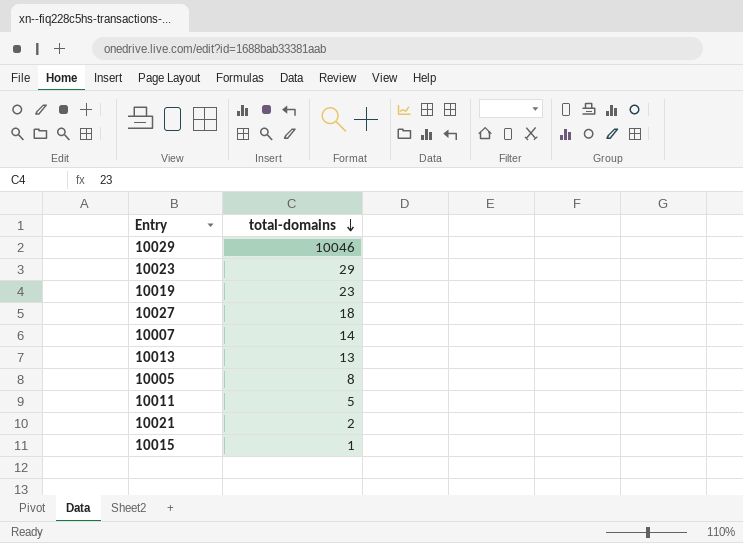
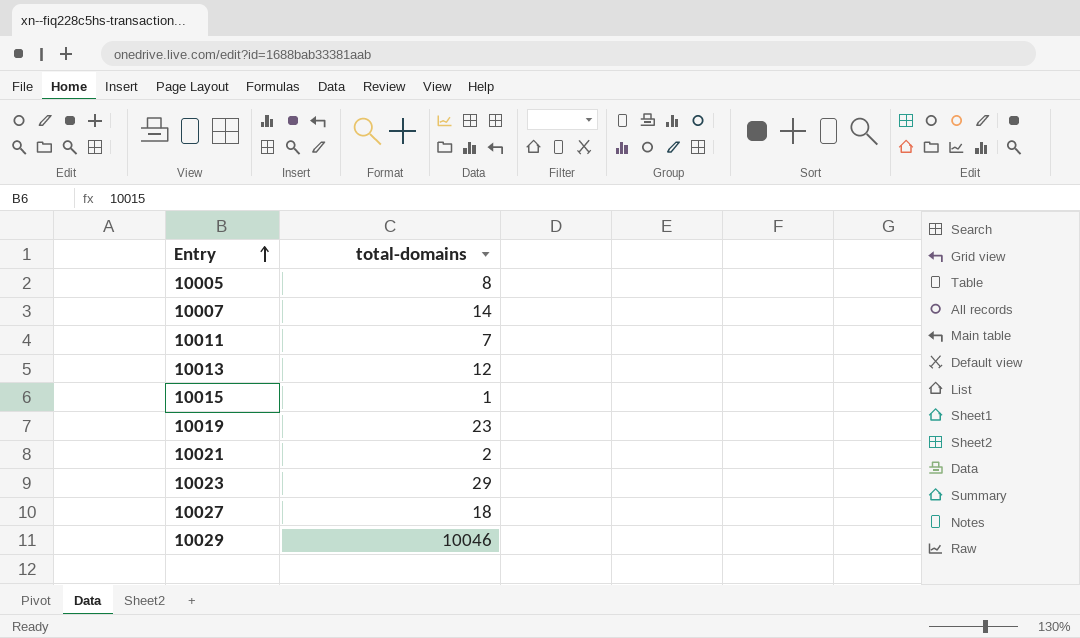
row order: total-domains descending -> Entry ascending
10011 | total-domains: 5 -> 7
10013 | total-domains: 13 -> 12

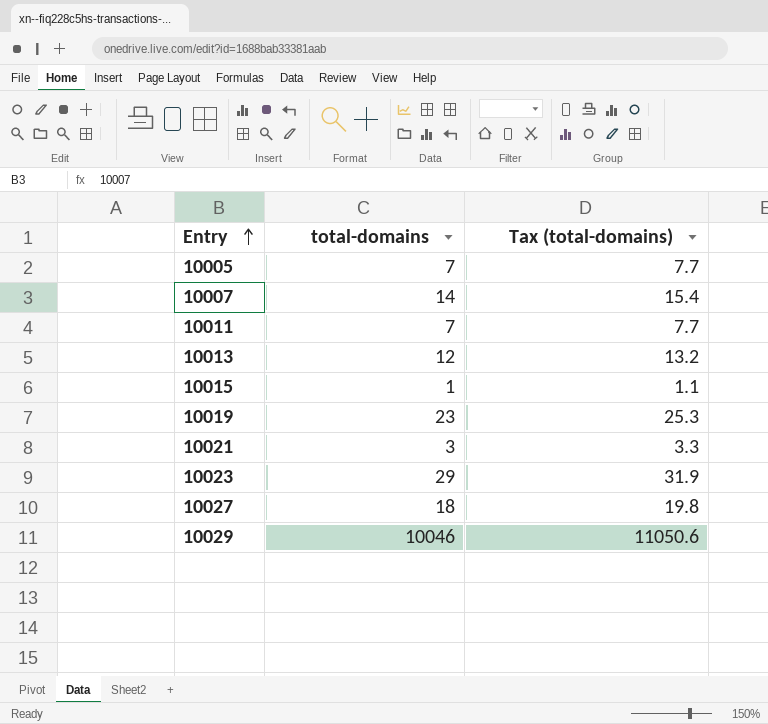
column Tax (total-domains) | formula: none -> [total-domains] * 1.1
10005 | total-domains: 8 -> 7
10021 | total-domains: 2 -> 3

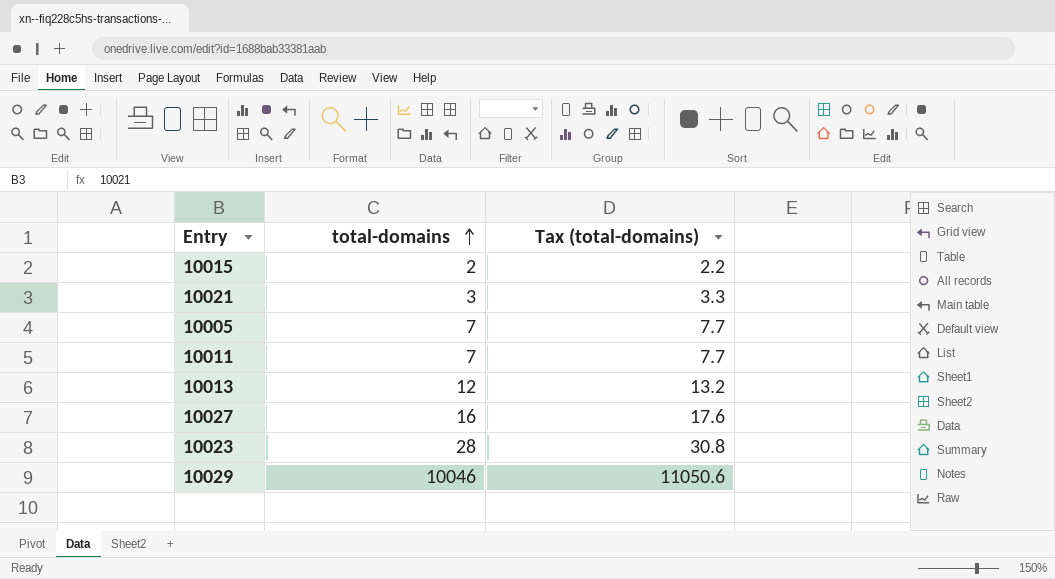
row order: Entry ascending -> total-domains ascending
row 10007: 14 | 15.4 -> none
row 10019: 23 | 25.3 -> none
10015 | total-domains: 1 -> 2
10015 | Tax (total-domains): 1.1 -> 2.2
10027 | total-domains: 18 -> 16
10027 | Tax (total-domains): 19.8 -> 17.6
10023 | total-domains: 29 -> 28
10023 | Tax (total-domains): 31.9 -> 30.8

